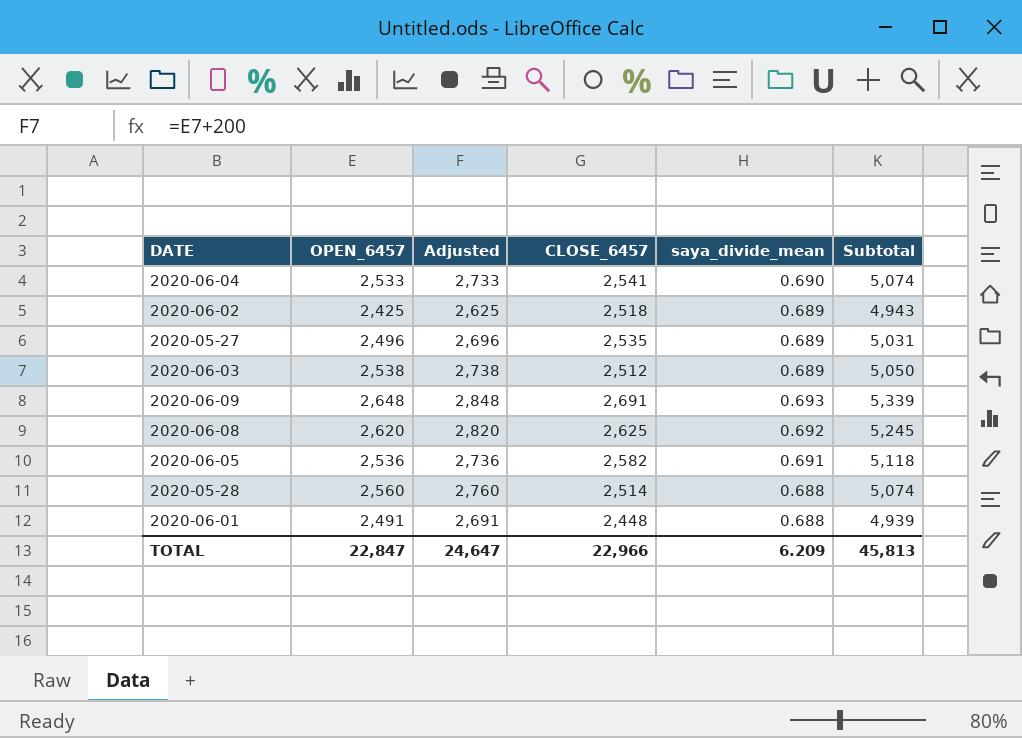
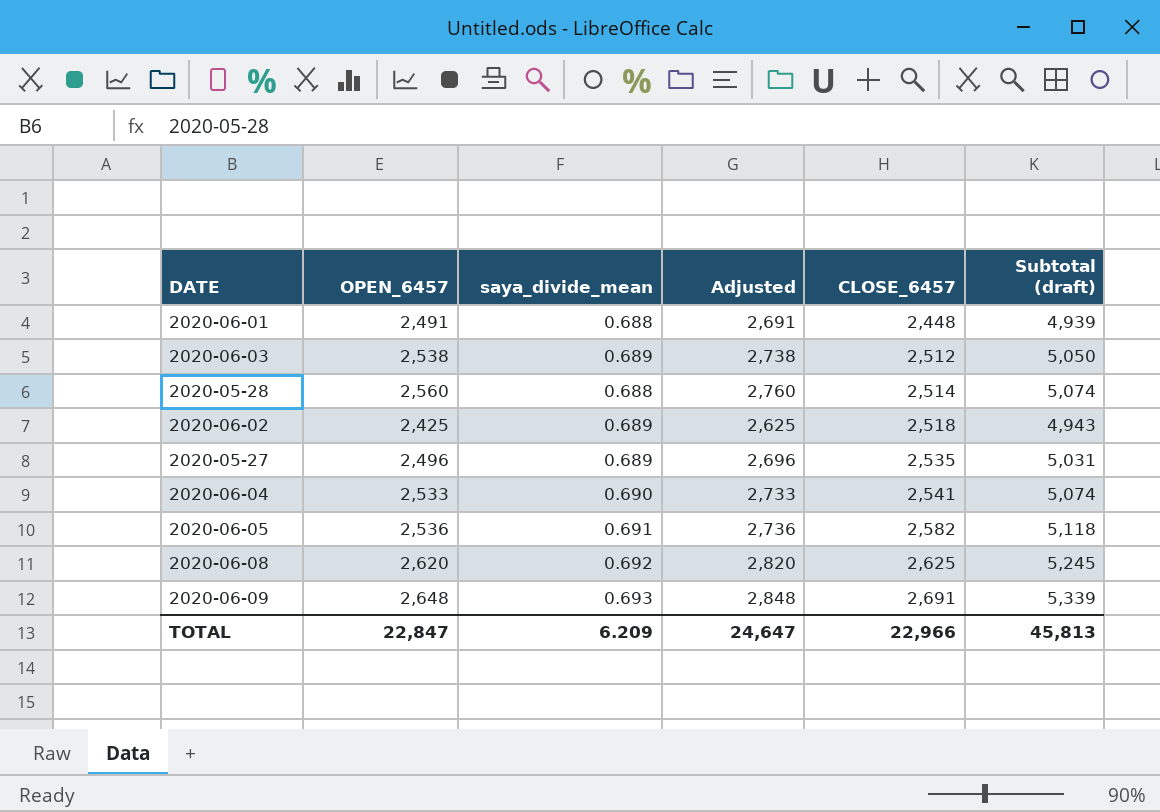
row order: none -> CLOSE_6457 ascending
column saya_divide_mean | position: 5 -> 3
column name: Subtotal -> Subtotal (draft)

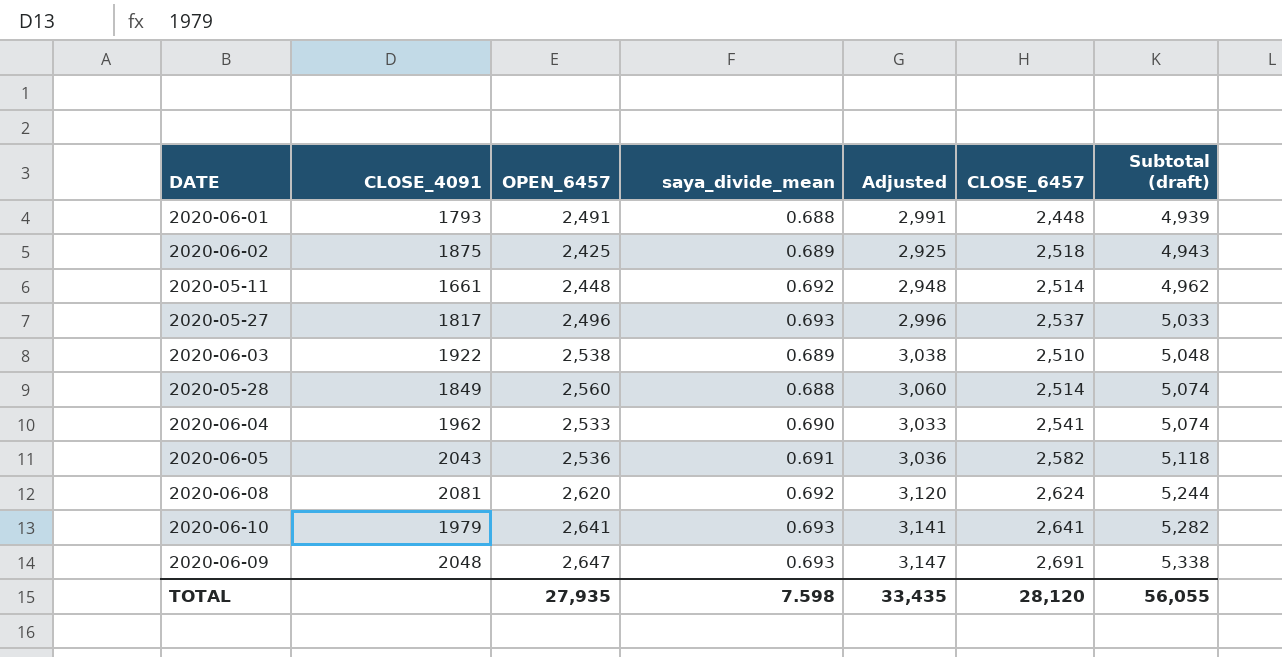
row order: CLOSE_6457 ascending -> Subtotal (draft) ascending
column CLOSE_4091 | position: none -> 2
column Adjusted | formula: [OPEN_6457] + 200 -> [OPEN_6457] + 500
row 2020-05-11: none -> 1661 | 2,448 | 0.692 | 2,948 | 2,514 | 4,962
2020-05-27 | saya_divide_mean: 0.689 -> 0.693
2020-05-27 | CLOSE_6457: 2,535 -> 2,537
2020-05-27 | Subtotal (draft): 5,031 -> 5,033
2020-06-03 | CLOSE_6457: 2,512 -> 2,510
2020-06-03 | Subtotal (draft): 5,050 -> 5,048
2020-06-08 | CLOSE_6457: 2,625 -> 2,624
2020-06-08 | Subtotal (draft): 5,245 -> 5,244
row 2020-06-10: none -> 1979 | 2,641 | 0.693 | 3,141 | 2,641 | 5,282
2020-06-09 | OPEN_6457: 2,648 -> 2,647
2020-06-09 | Subtotal (draft): 5,339 -> 5,338
TOTAL | OPEN_6457: 22,847 -> 27,935
TOTAL | saya_divide_mean: 6.209 -> 7.598
TOTAL | Adjusted: 24,647 -> 33,435
TOTAL | CLOSE_6457: 22,966 -> 28,120
TOTAL | Subtotal (draft): 45,813 -> 56,055

